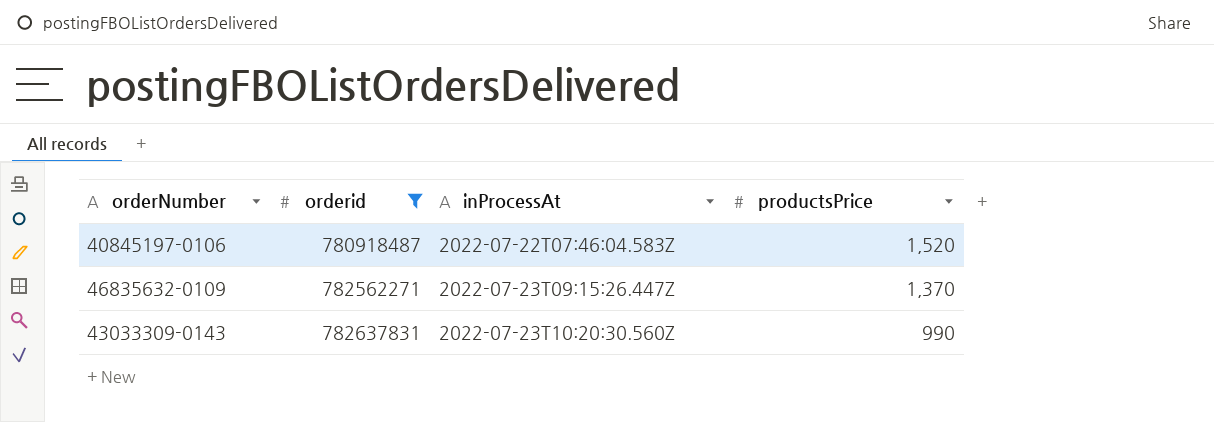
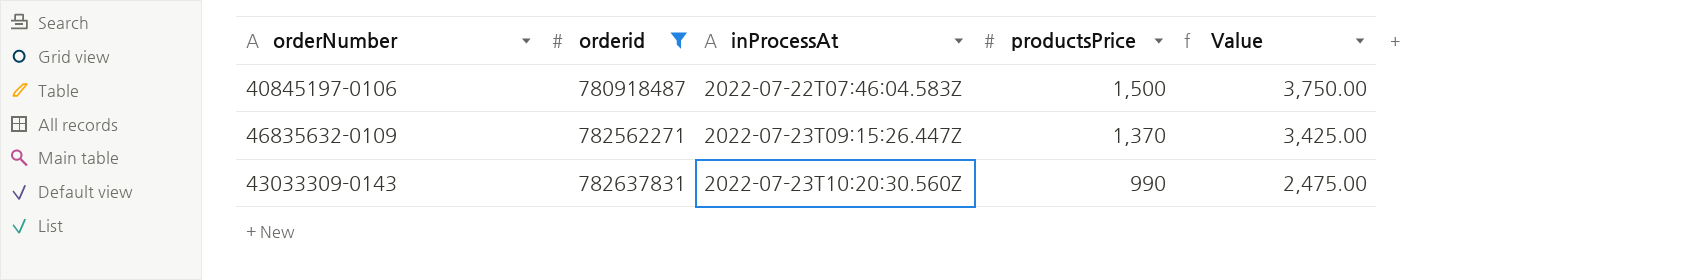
column Value | formula: none -> [productsPrice] * 2.5
40845197-0106 | productsPrice: 1,520 -> 1,500

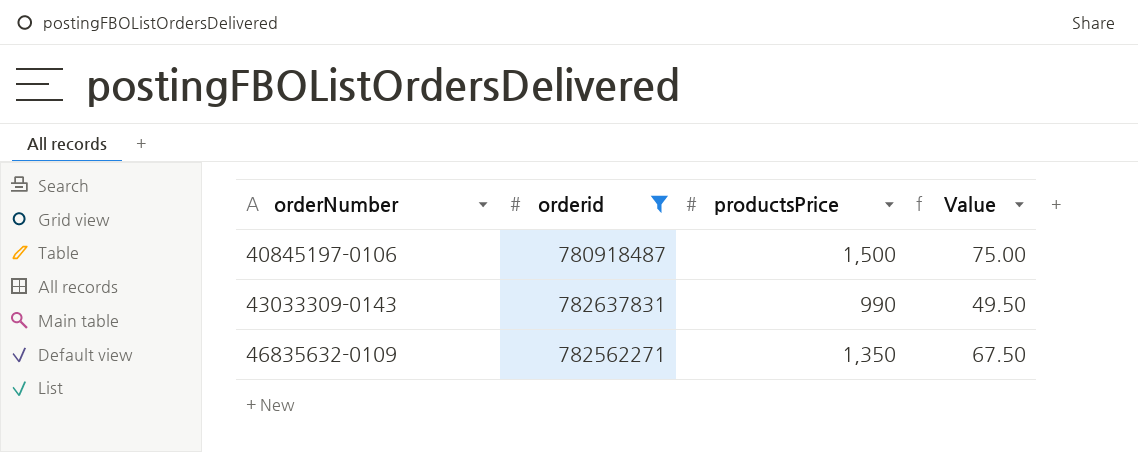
row order: orderid ascending -> orderNumber ascending
column inProcessAt | position: 3 -> none
column Value | formula: [productsPrice] * 2.5 -> [productsPrice] * 0.05
46835632-0109 | productsPrice: 1,370 -> 1,350

